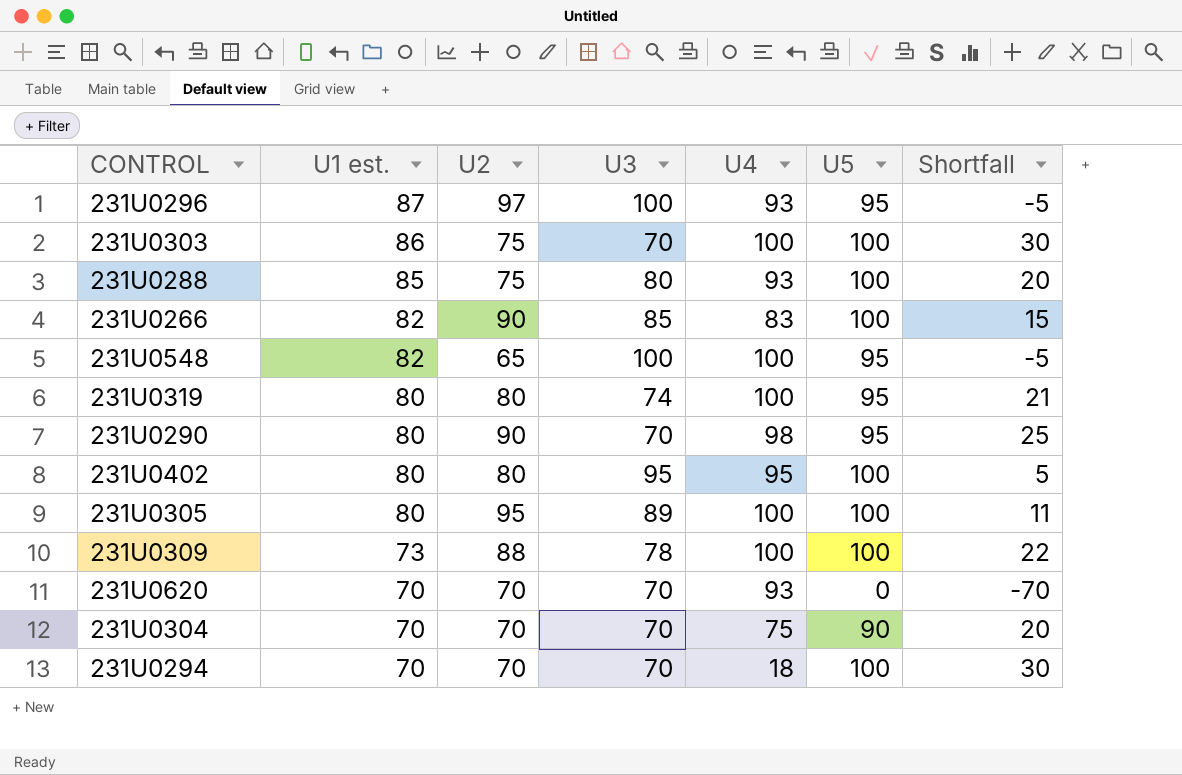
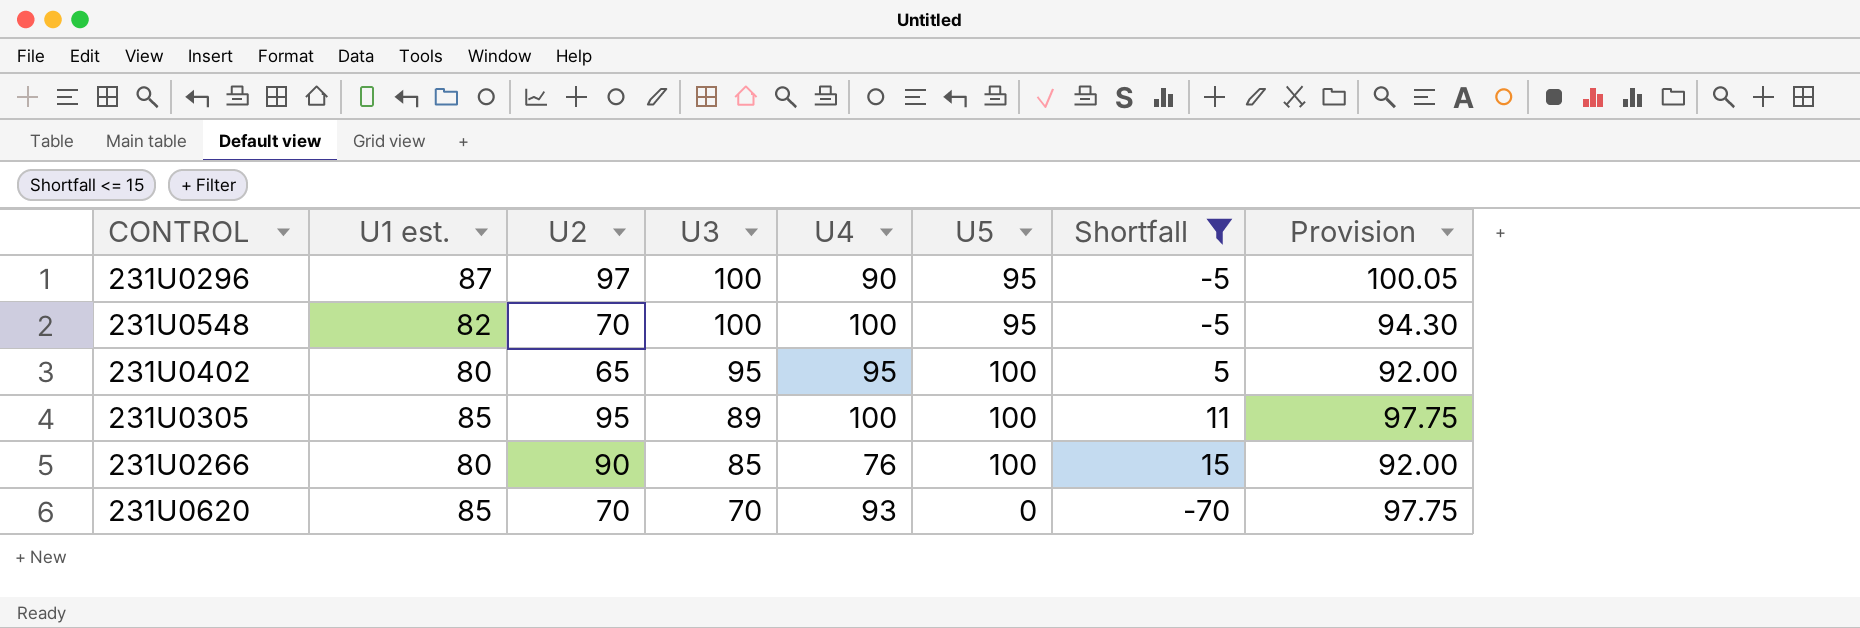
filter: none -> Shortfall <= 15
row order: U1 est. descending -> U3 descending
column Provision | formula: none -> [U1 est.] * 1.15
231U0296 | U4: 93 -> 90
231U0548 | U2: 65 -> 70
231U0402 | U2: 80 -> 65
231U0305 | U1 est.: 80 -> 85
231U0266 | U1 est.: 82 -> 80
231U0266 | U4: 83 -> 76
231U0620 | U1 est.: 70 -> 85

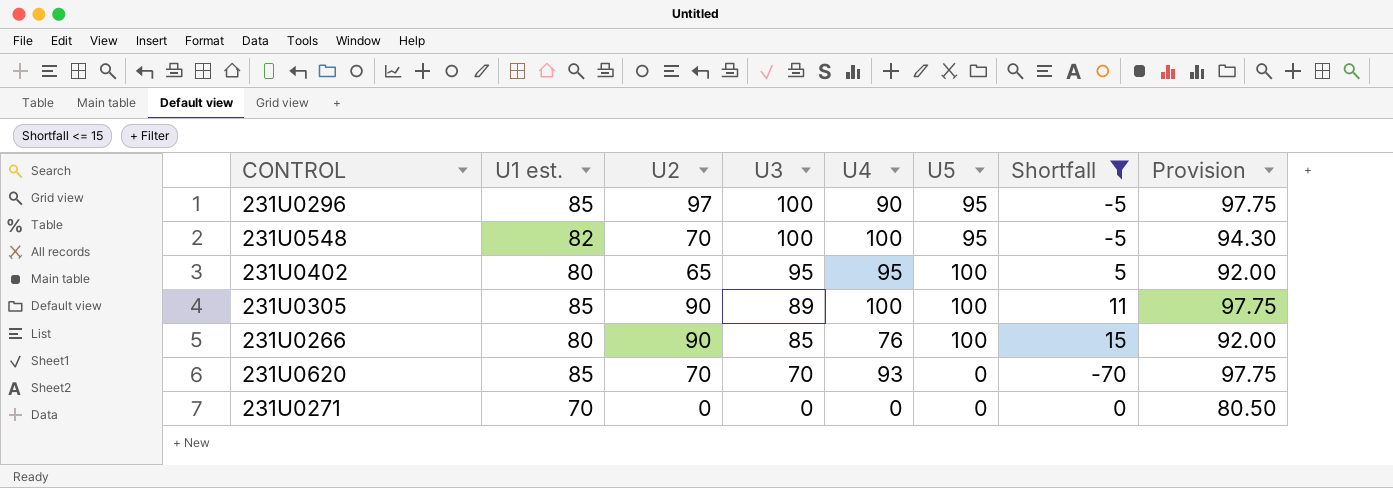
231U0296 | U1 est.: 87 -> 85
231U0296 | Provision: 100.05 -> 97.75
231U0305 | U2: 95 -> 90
row 231U0271: none -> 70 | 0 | 0 | 0 | 0 | 0 | 80.50

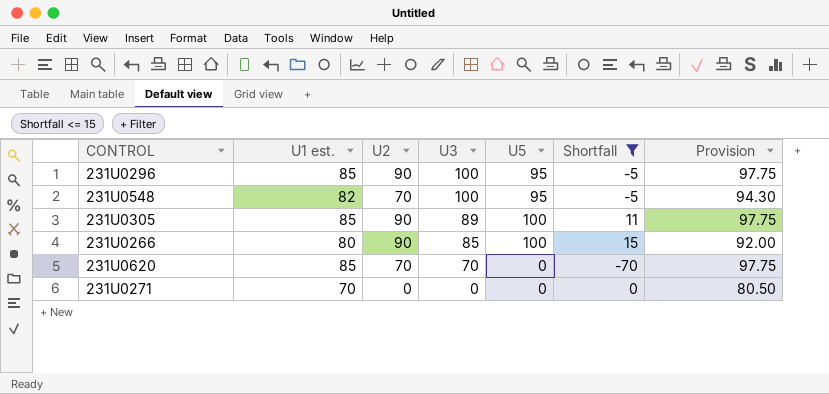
column U4 | position: 5 -> none
row 231U0402: 80 | 65 | 95 | 95 | 100 | 5 | 92.00 -> none
231U0296 | U2: 97 -> 90

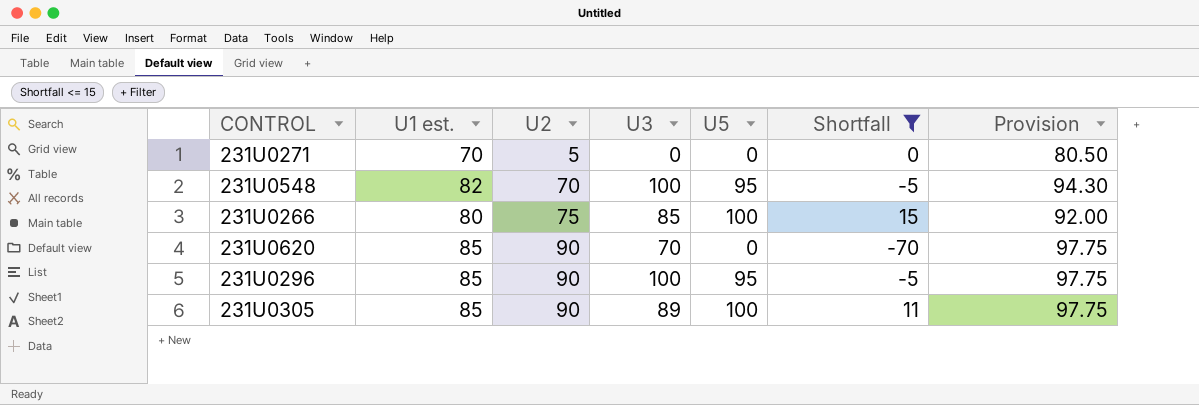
row order: U3 descending -> U2 ascending
231U0271 | U2: 0 -> 5
231U0266 | U2: 90 -> 75
231U0620 | U2: 70 -> 90

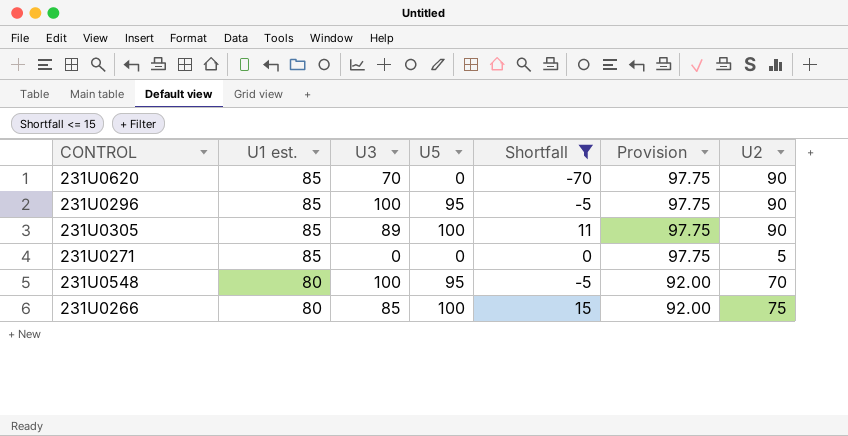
row order: U2 ascending -> U1 est. descending
column U2 | position: 3 -> 7
231U0271 | U1 est.: 70 -> 85
231U0271 | Provision: 80.50 -> 97.75
231U0548 | U1 est.: 82 -> 80
231U0548 | Provision: 94.30 -> 92.00

